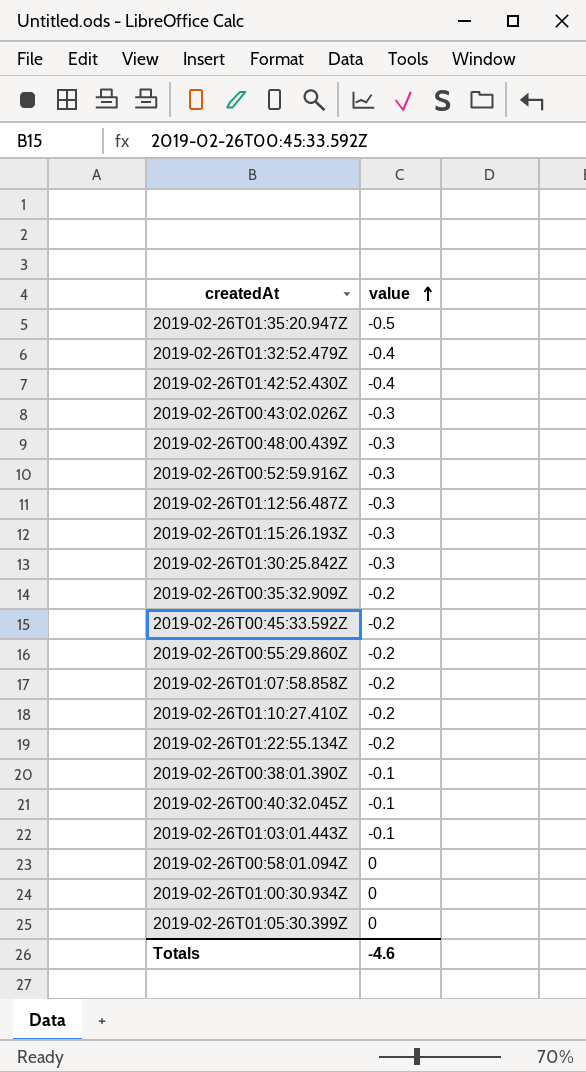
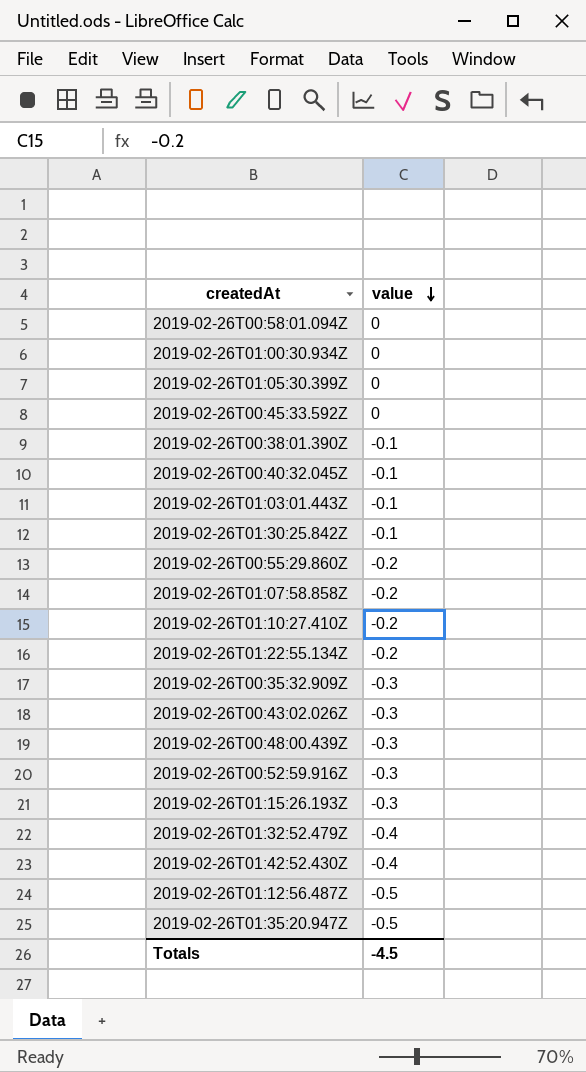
row order: value ascending -> value descending
2019-02-26T00:45:33.592Z | value: -0.2 -> 0
2019-02-26T01:30:25.842Z | value: -0.3 -> -0.1
2019-02-26T00:35:32.909Z | value: -0.2 -> -0.3
2019-02-26T01:12:56.487Z | value: -0.3 -> -0.5
Totals | value: -4.6 -> -4.5

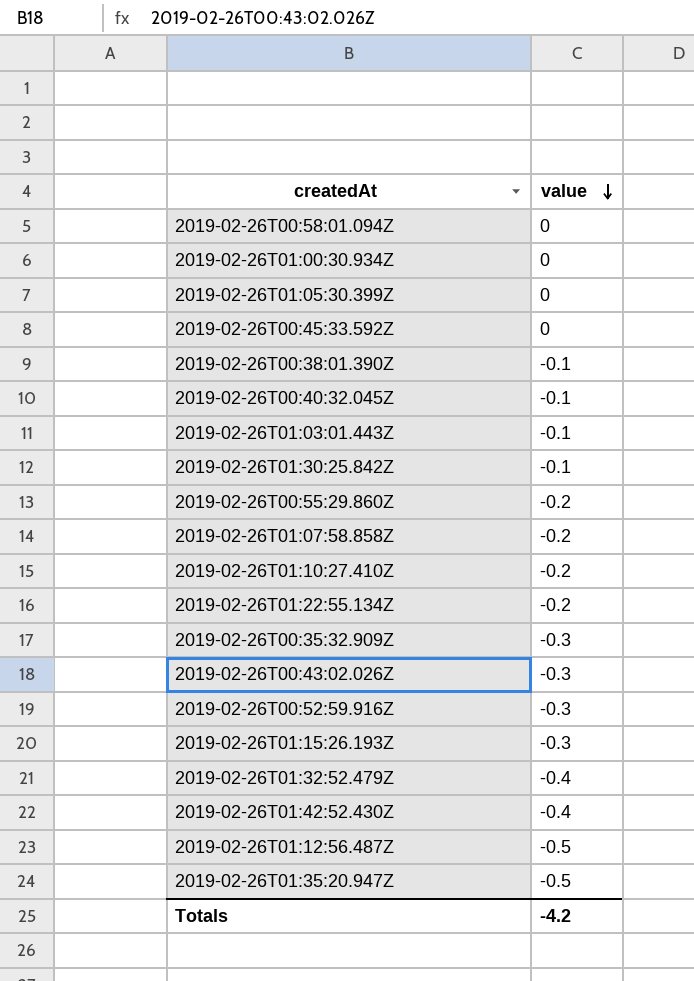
row 2019-02-26T00:48:00.439Z: -0.3 -> none
Totals | value: -4.5 -> -4.2

